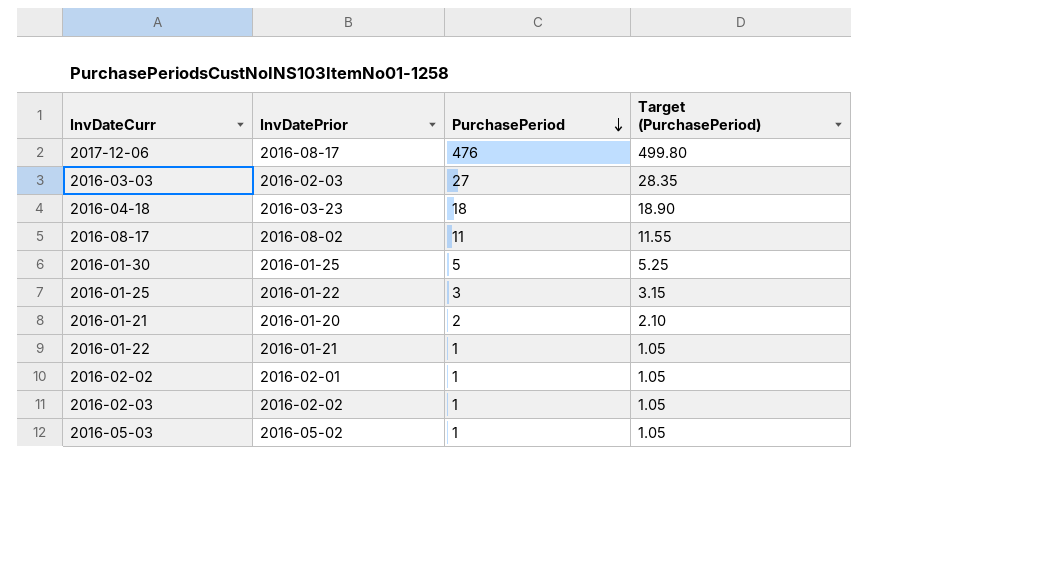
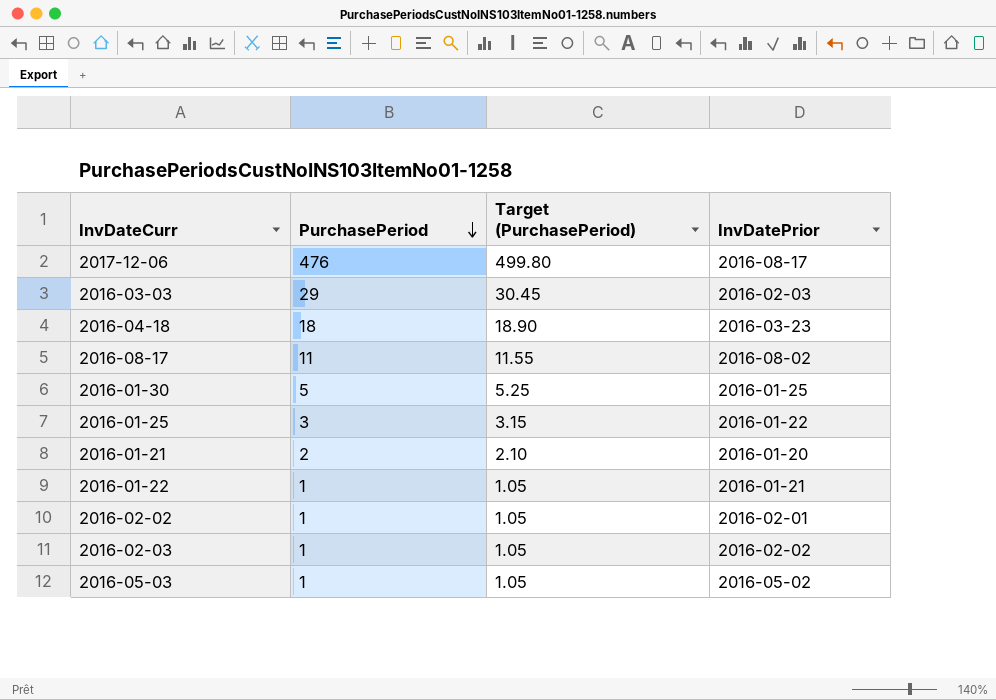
column InvDatePrior | position: 2 -> 4
2016-03-03 | PurchasePeriod: 27 -> 29
2016-03-03 | Target (PurchasePeriod): 28.35 -> 30.45

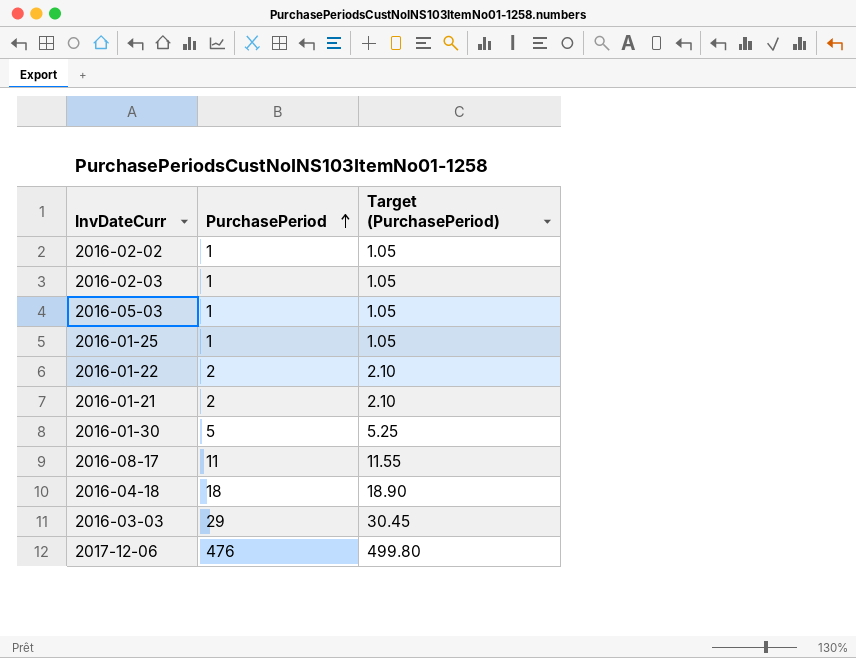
row order: PurchasePeriod descending -> PurchasePeriod ascending
column InvDatePrior | position: 4 -> none
2016-01-25 | PurchasePeriod: 3 -> 1
2016-01-25 | Target (PurchasePeriod): 3.15 -> 1.05
2016-01-22 | PurchasePeriod: 1 -> 2
2016-01-22 | Target (PurchasePeriod): 1.05 -> 2.10

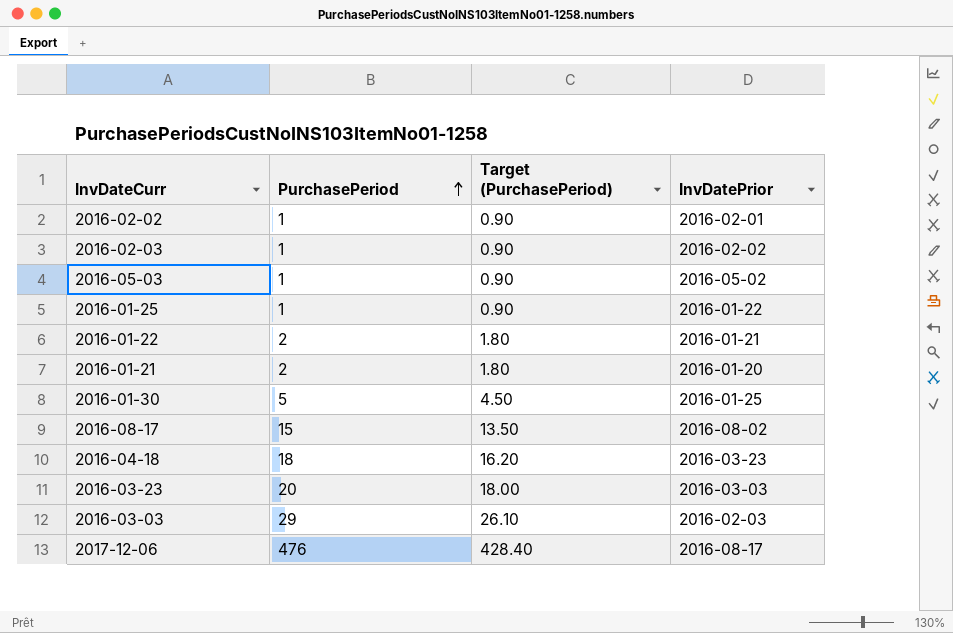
column Target (PurchasePeriod) | formula: [PurchasePeriod] * 1.05 -> [PurchasePeriod] * 0.9
column InvDatePrior | position: none -> 4
2016-08-17 | PurchasePeriod: 11 -> 15
row 2016-03-23: none -> 20 | 18.00 | 2016-03-03

